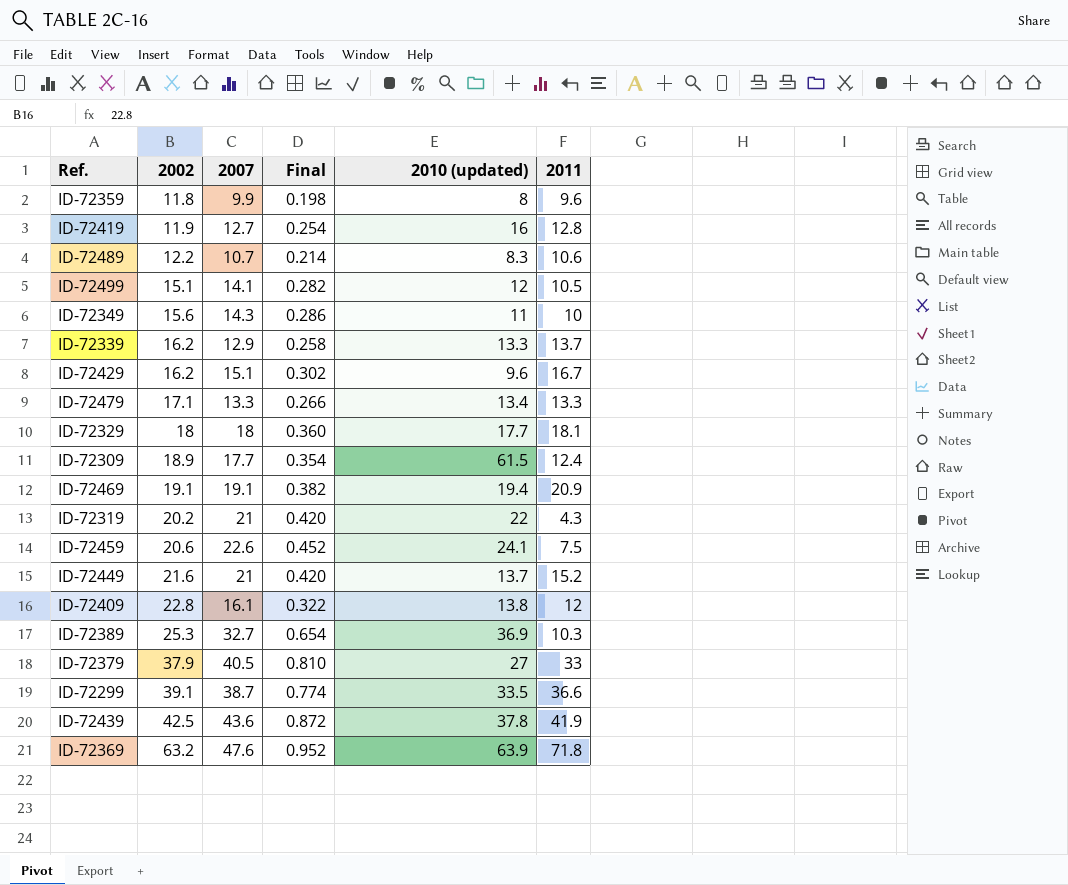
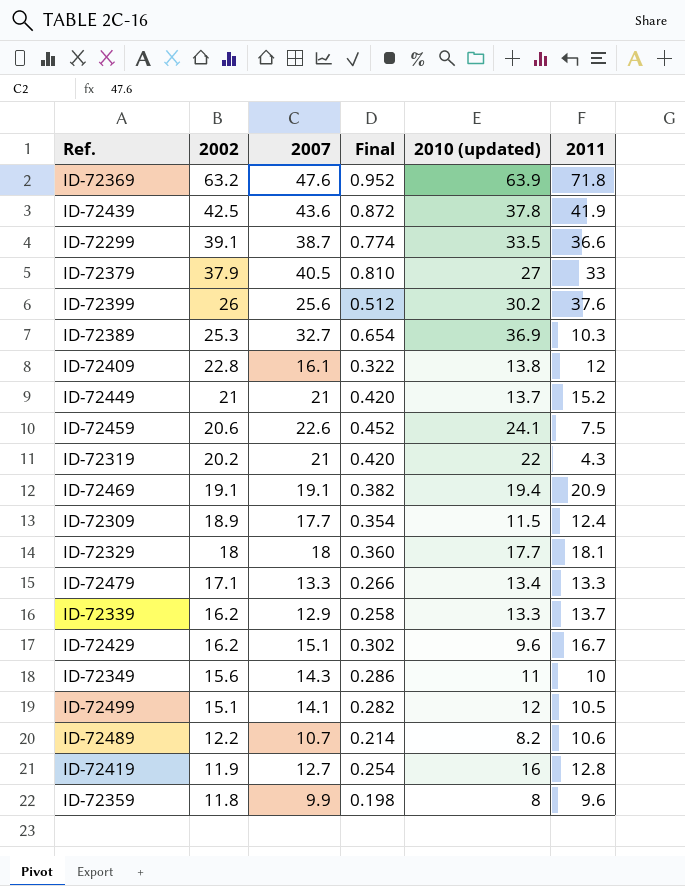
row order: 2002 ascending -> 2002 descending
row ID-72399: none -> 26 | 25.6 | 0.512 | 30.2 | 37.6
ID-72449 | 2002: 21.6 -> 21
ID-72309 | 2010 (updated): 61.5 -> 11.5
ID-72489 | 2010 (updated): 8.3 -> 8.2

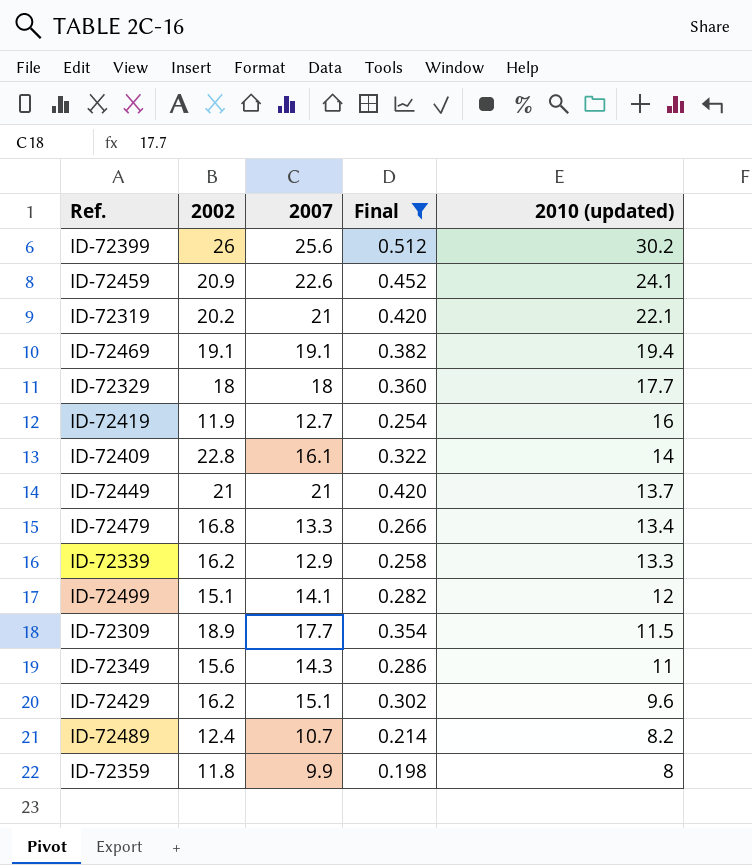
filter: none -> Final <= 0.512
row order: 2002 descending -> 2010 (updated) descending
column 2011 | position: 6 -> none
ID-72459 | 2002: 20.6 -> 20.9
ID-72319 | 2010 (updated): 22 -> 22.1
ID-72409 | 2010 (updated): 13.8 -> 14
ID-72479 | 2002: 17.1 -> 16.8
ID-72489 | 2002: 12.2 -> 12.4

